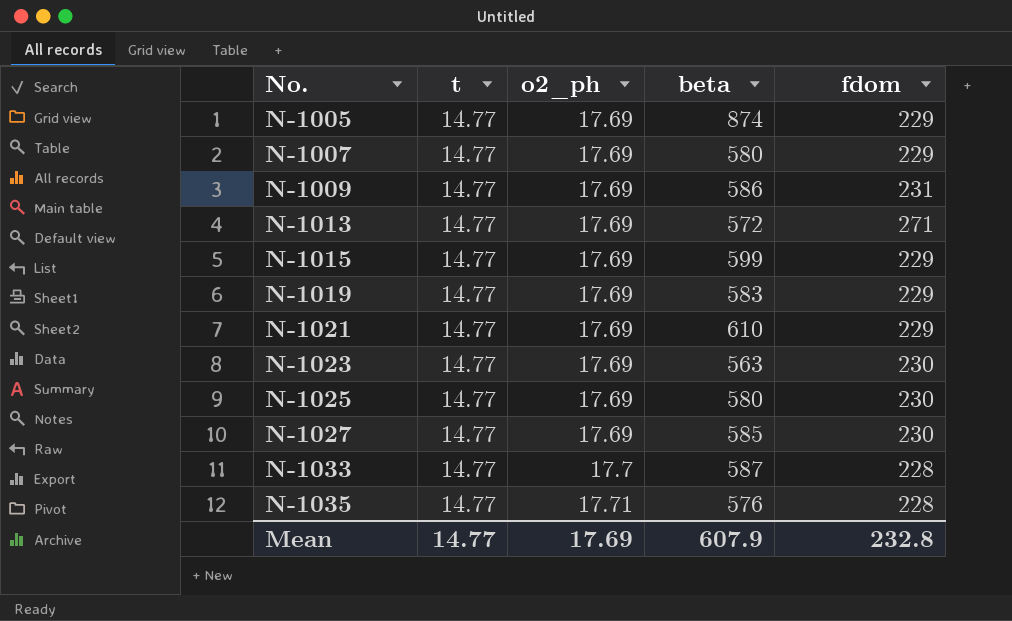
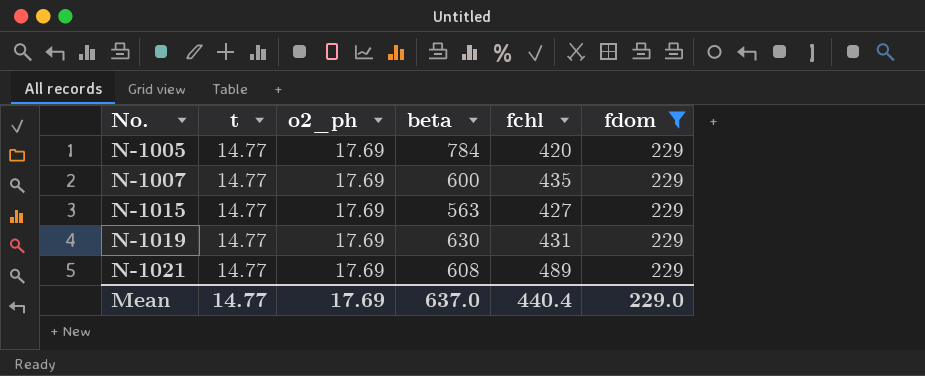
filter: none -> fdom = 229
column fchl | position: none -> 5
N-1005 | beta: 874 -> 784
N-1007 | beta: 580 -> 600
N-1015 | beta: 599 -> 563
N-1019 | beta: 583 -> 630
N-1021 | beta: 610 -> 608
Mean | beta: 607.9 -> 637.0
Mean | fdom: 232.8 -> 229.0

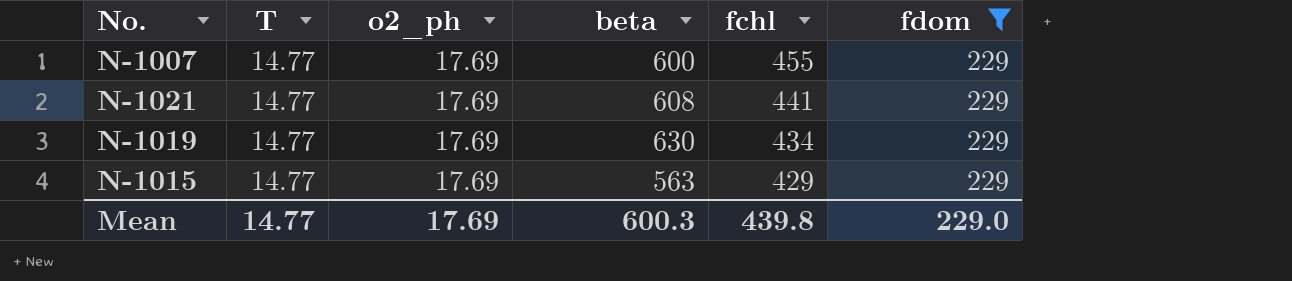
row order: No. ascending -> fchl descending
column name: t -> T
row N-1005: 14.77 | 17.69 | 784 | 420 | 229 -> none
N-1007 | fchl: 435 -> 455
N-1021 | fchl: 489 -> 441
N-1019 | fchl: 431 -> 434
N-1015 | fchl: 427 -> 429
Mean | beta: 637.0 -> 600.3
Mean | fchl: 440.4 -> 439.8

